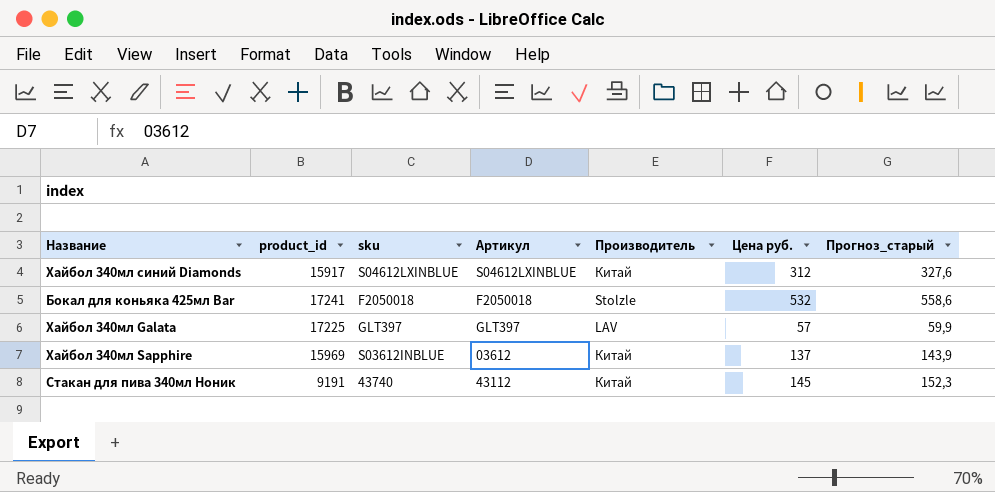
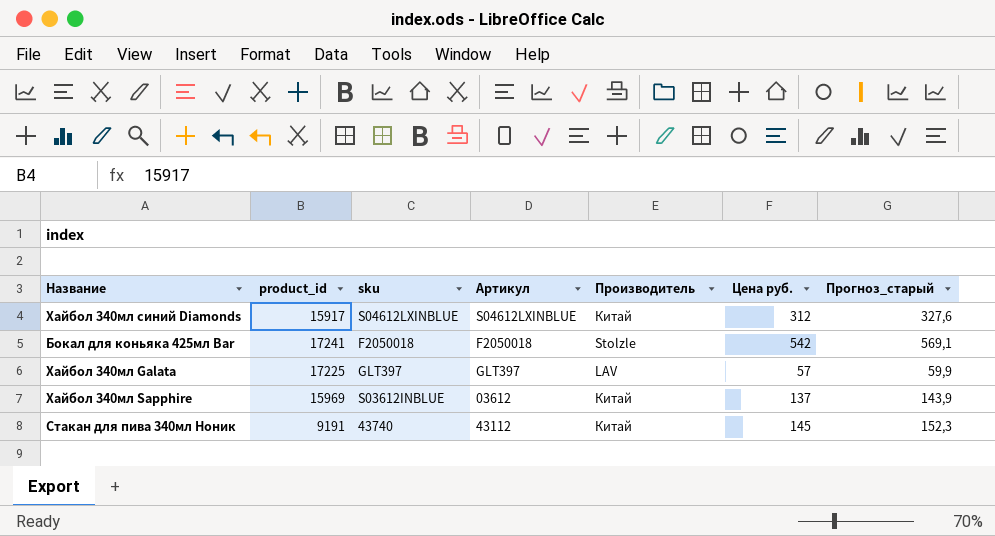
Бокал для коньяка 425мл Bar | Цена руб.: 532 -> 542
Бокал для коньяка 425мл Bar | Прогноз_старый: 558,6 -> 569,1

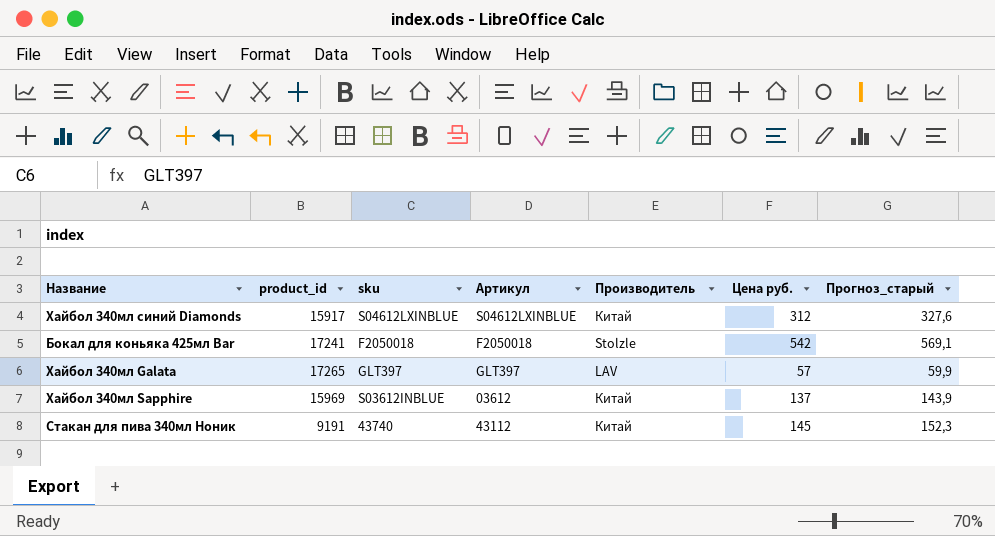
Хайбол 340мл Galata | product_id: 17225 -> 17265

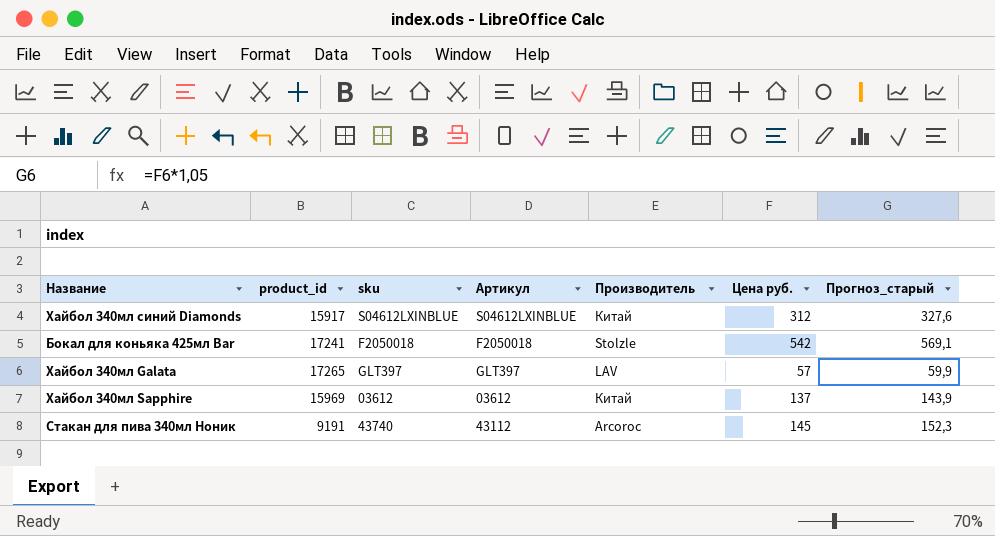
Хайбол 340мл Sapphire | sku: S03612INBLUE -> 03612
Стакан для пива 340мл Ноник | Производитель: Китай -> Arcoroc

